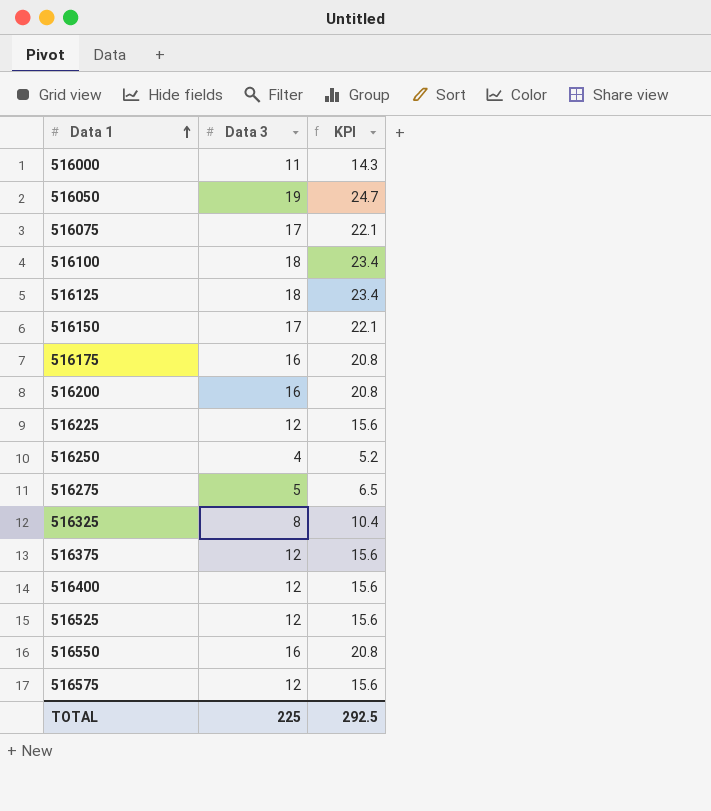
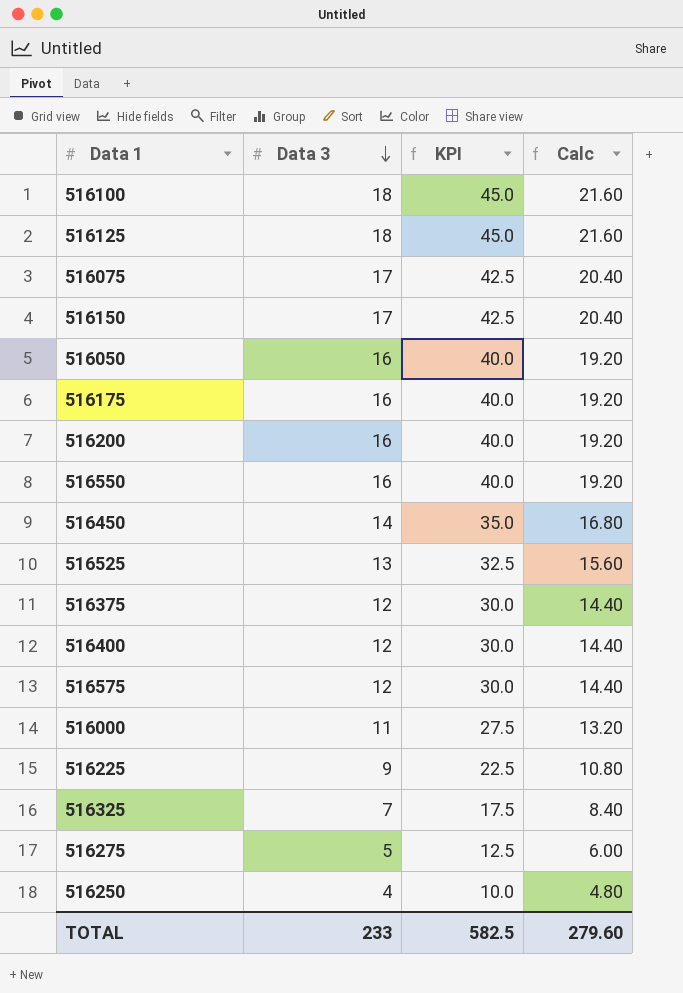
row order: Data 1 ascending -> Data 3 descending
column KPI | formula: [Data 3] * 1.3 -> [Data 3] * 2.5
column Calc | formula: none -> [Data 3] * 1.2
516050 | Data 3: 19 -> 16
row 516450: none -> 14 | 35.0 | 16.80
516525 | Data 3: 12 -> 13
516225 | Data 3: 12 -> 9
516325 | Data 3: 8 -> 7
TOTAL | Data 3: 225 -> 233
TOTAL | KPI: 292.5 -> 582.5

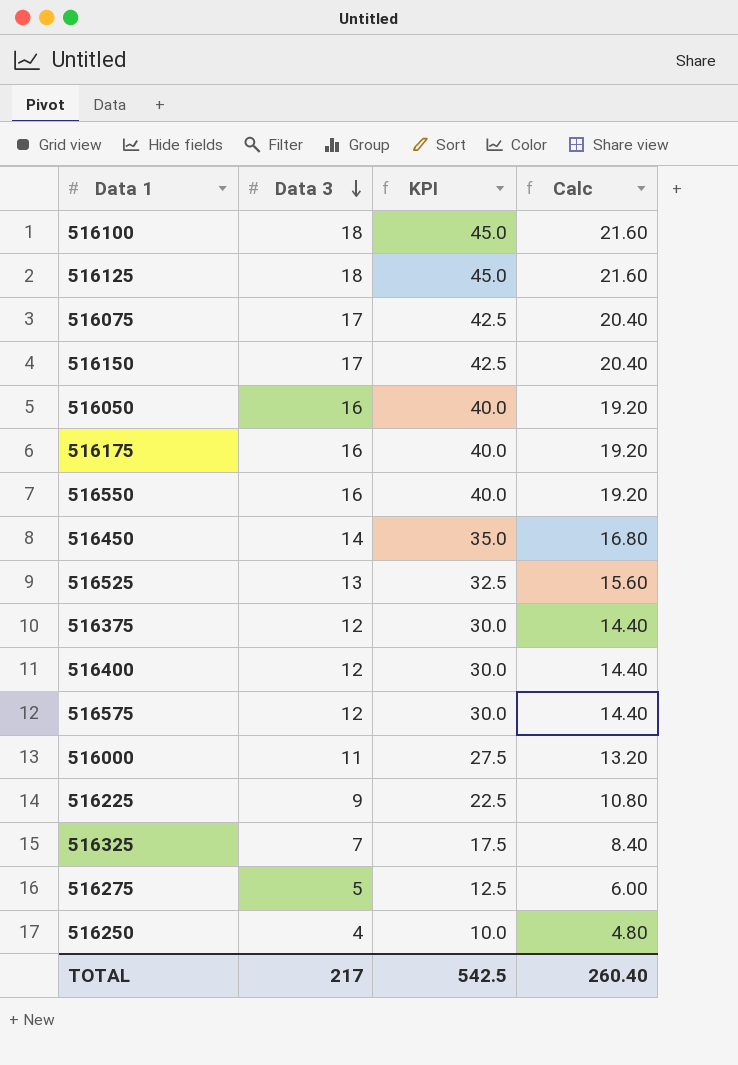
row 516200: 16 | 40.0 | 19.20 -> none
TOTAL | Data 3: 233 -> 217
TOTAL | KPI: 582.5 -> 542.5
TOTAL | Calc: 279.60 -> 260.40

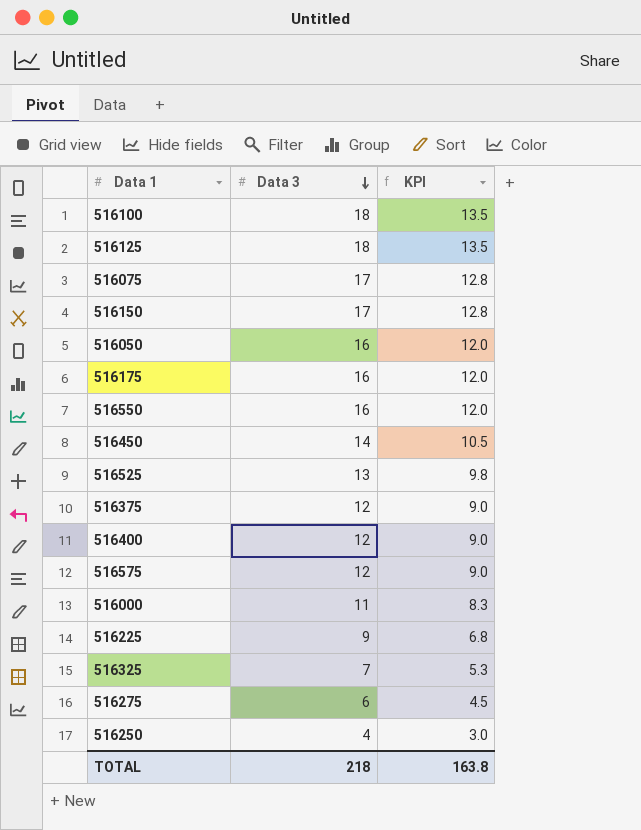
column Calc | formula: [Data 3] * 1.2 -> none
column KPI | formula: [Data 3] * 2.5 -> [Data 3] * 0.75
516275 | Data 3: 5 -> 6
TOTAL | Data 3: 217 -> 218
TOTAL | KPI: 542.5 -> 163.8

